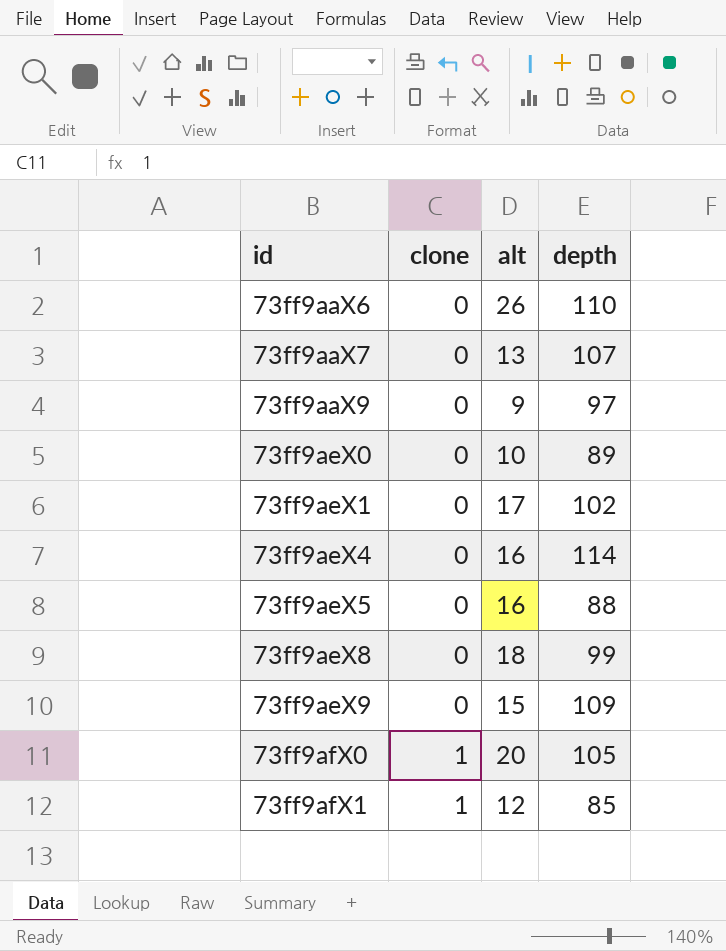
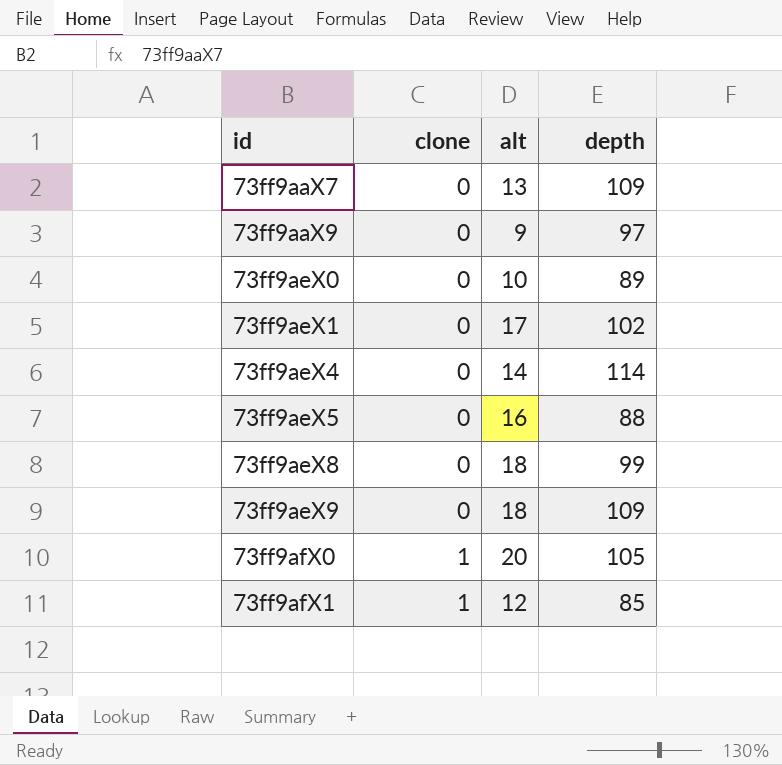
row 73ff9aaX6: 0 | 26 | 110 -> none
73ff9aaX7 | depth: 107 -> 109
73ff9aeX4 | alt: 16 -> 14
73ff9aeX9 | alt: 15 -> 18

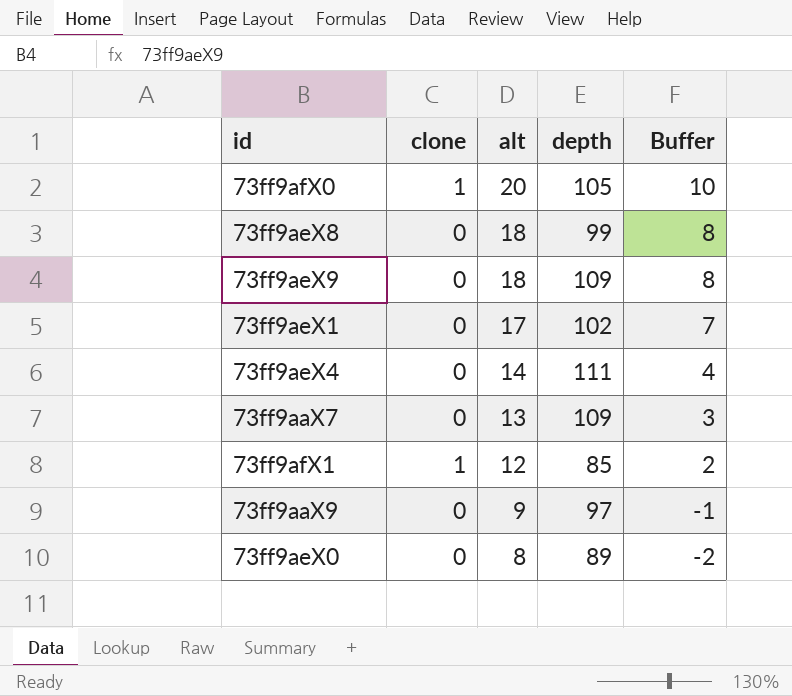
row order: id ascending -> alt descending
column Buffer | formula: none -> [alt] - 10
row 73ff9aeX5: 0 | 16 | 88 -> none
73ff9aeX4 | depth: 114 -> 111
73ff9aeX0 | alt: 10 -> 8

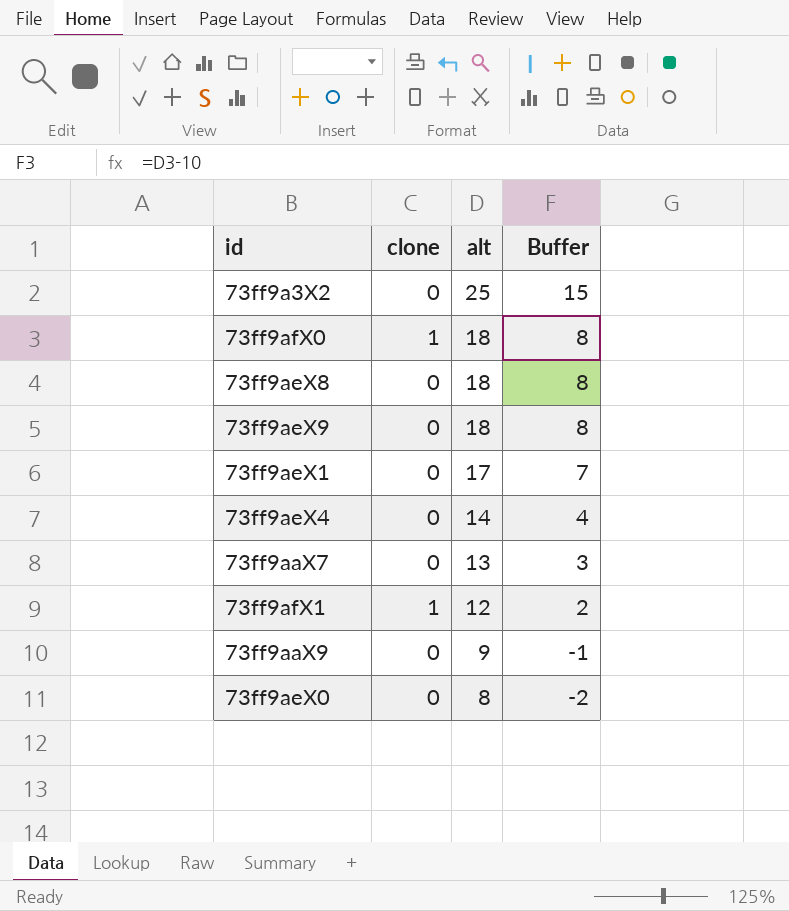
column depth | position: 4 -> none
row 73ff9a3X2: none -> 0 | 25 | 15
73ff9afX0 | alt: 20 -> 18
73ff9afX0 | Buffer: 10 -> 8

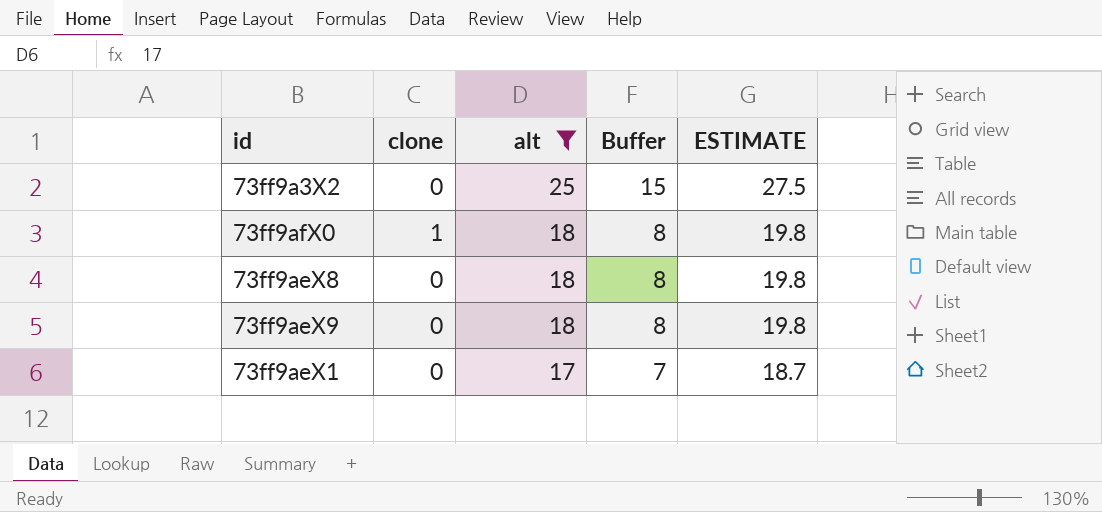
filter: none -> alt >= 17
column ESTIMATE | formula: none -> [alt] * 1.1

